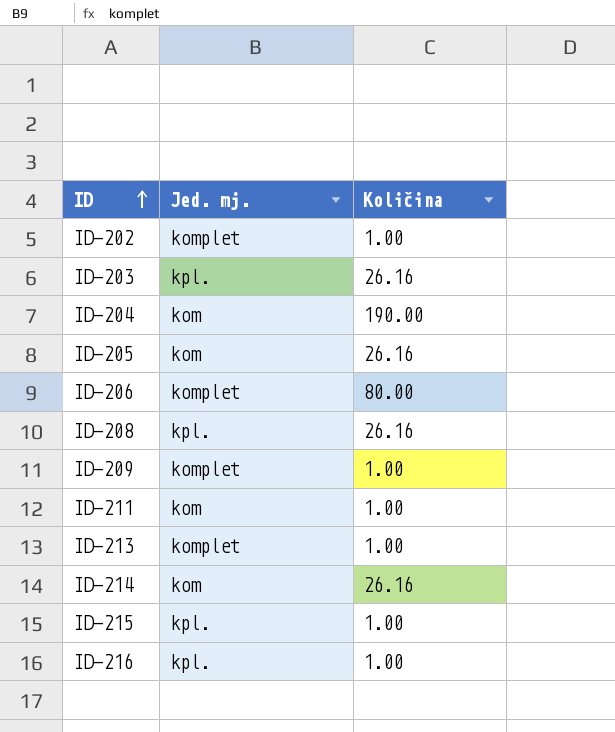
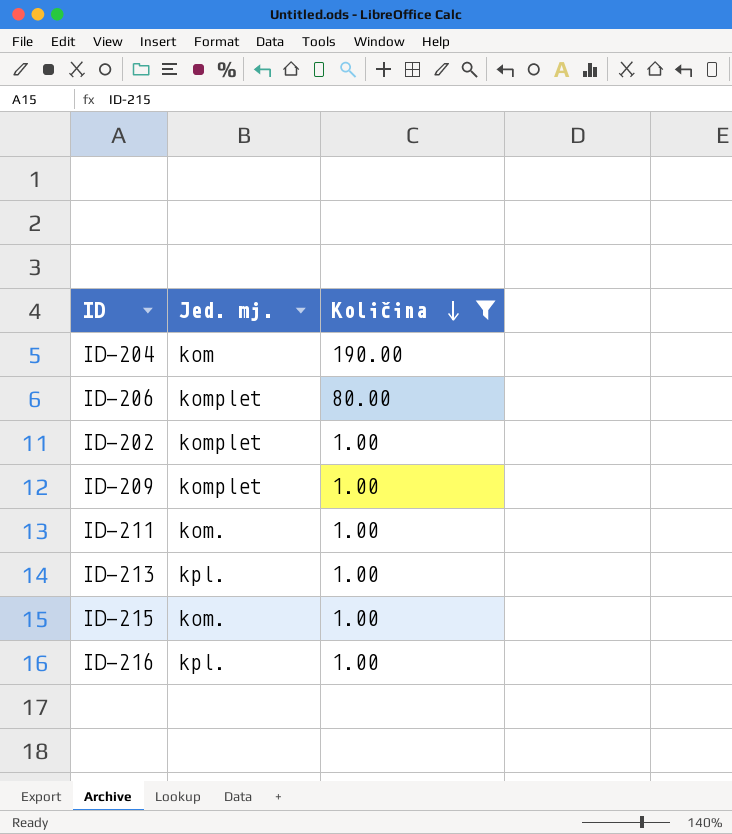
filter: none -> Količina != 26.16
row order: ID ascending -> Količina descending
ID-211 | Jed. mj.: kom -> kom.
ID-213 | Jed. mj.: komplet -> kpl.
ID-215 | Jed. mj.: kpl. -> kom.

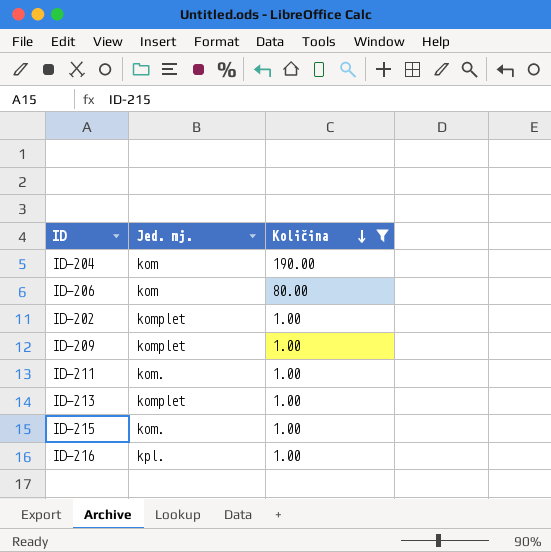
ID-206 | Jed. mj.: komplet -> kom
ID-213 | Jed. mj.: kpl. -> komplet

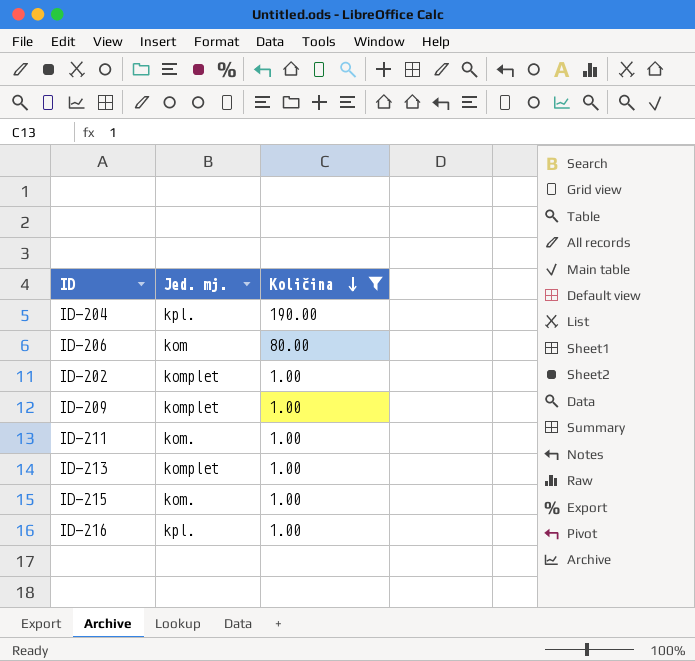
ID-204 | Jed. mj.: kom -> kpl.

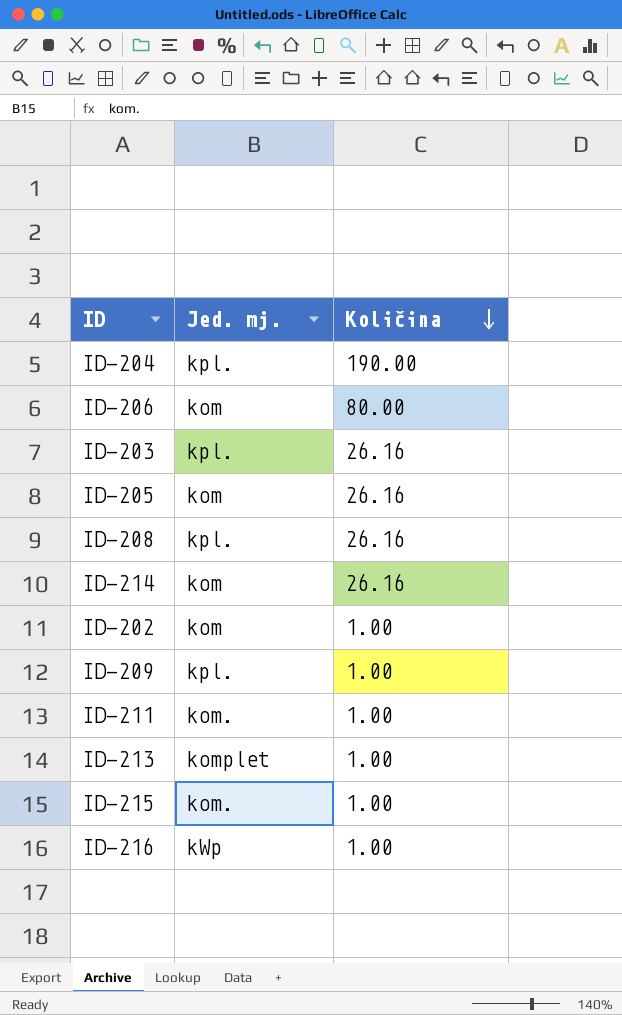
filter: Količina != 26.16 -> none
ID-202 | Jed. mj.: komplet -> kom
ID-209 | Jed. mj.: komplet -> kpl.
ID-216 | Jed. mj.: kpl. -> kWp

